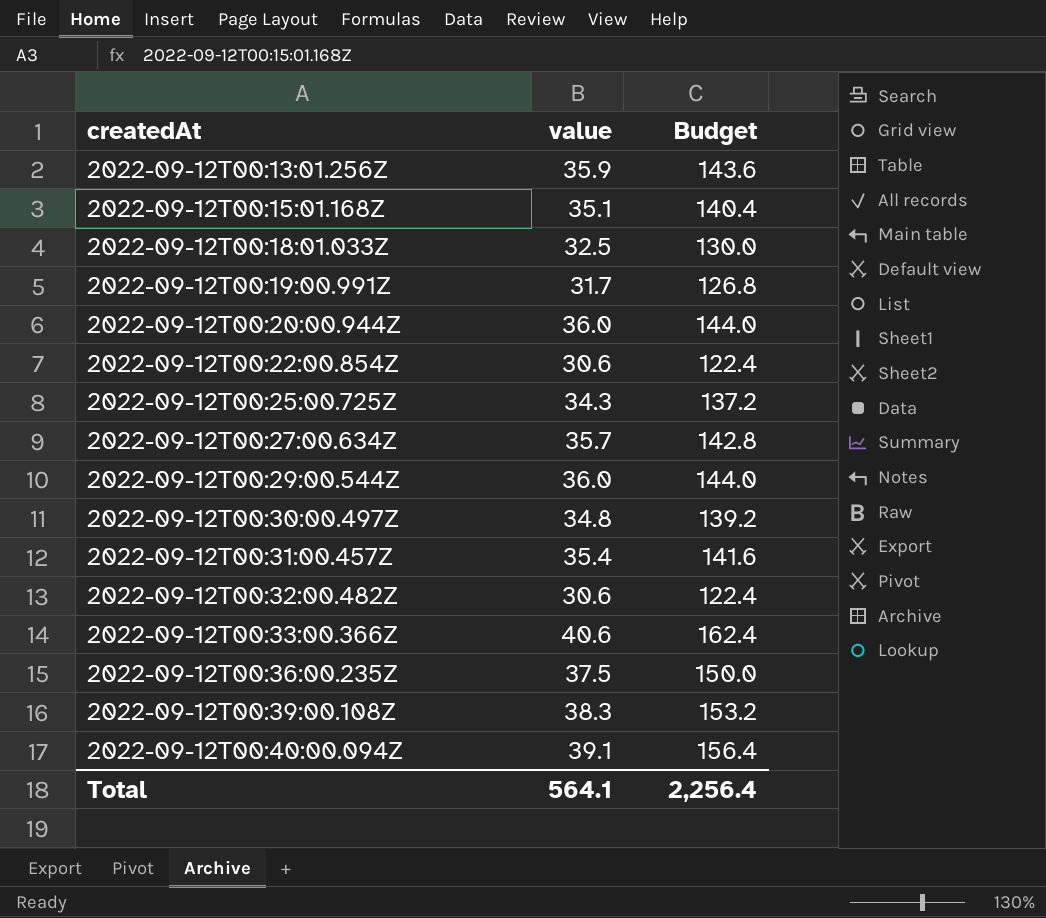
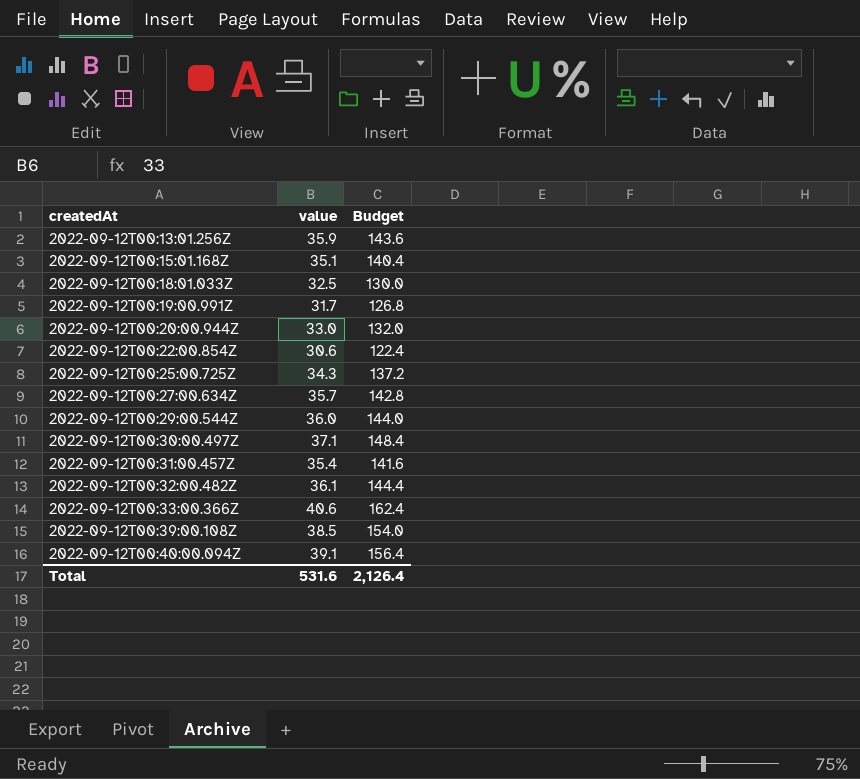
row 2022-09-12T00:36:00.235Z: 37.5 | 150.0 -> none
2022-09-12T00:20:00.944Z | value: 36.0 -> 33.0
2022-09-12T00:20:00.944Z | Budget: 144.0 -> 132.0
2022-09-12T00:30:00.497Z | value: 34.8 -> 37.1
2022-09-12T00:30:00.497Z | Budget: 139.2 -> 148.4
2022-09-12T00:32:00.482Z | value: 30.6 -> 36.1
2022-09-12T00:32:00.482Z | Budget: 122.4 -> 144.4
2022-09-12T00:39:00.108Z | value: 38.3 -> 38.5
2022-09-12T00:39:00.108Z | Budget: 153.2 -> 154.0
Total | value: 564.1 -> 531.6
Total | Budget: 2,256.4 -> 2,126.4

